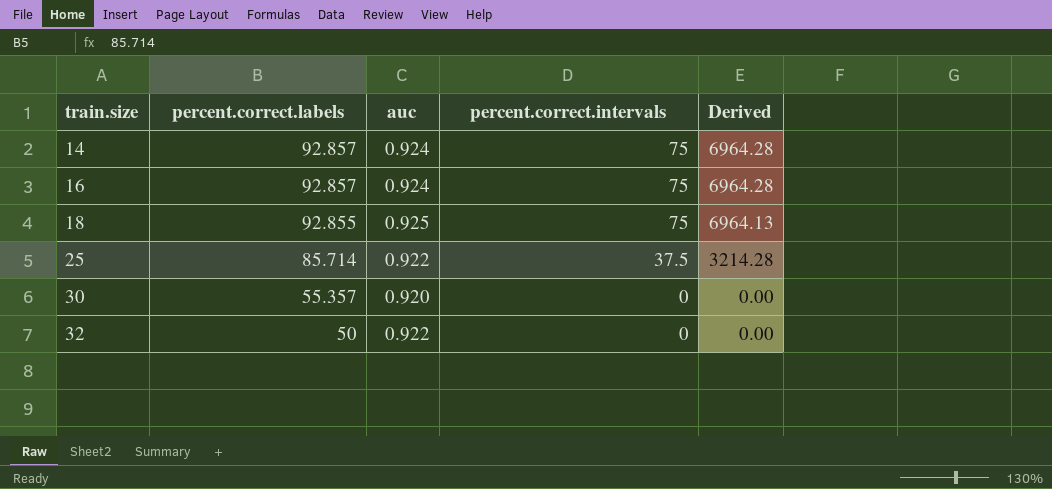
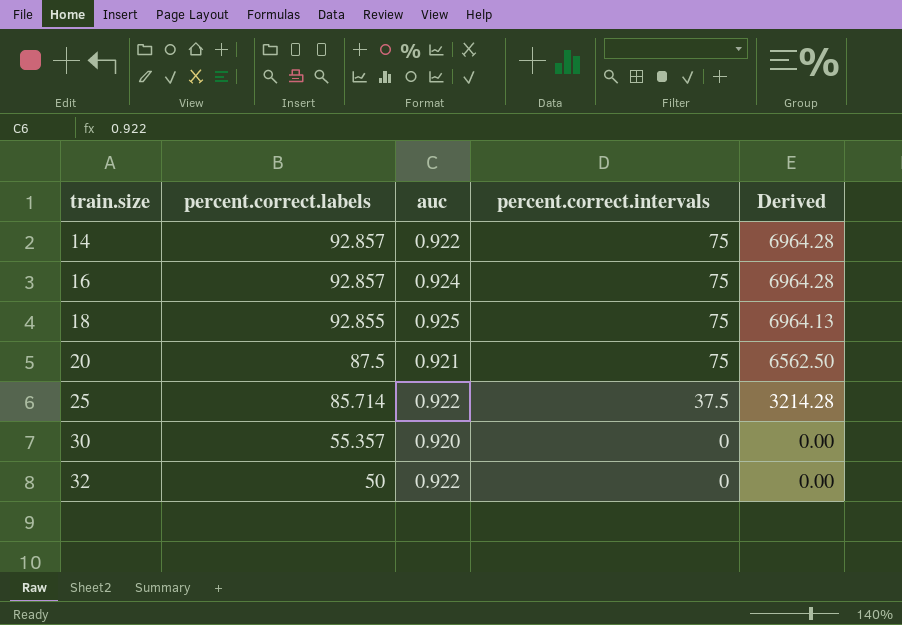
14 | auc: 0.924 -> 0.922
row 20: none -> 87.5 | 0.921 | 75 | 6562.50

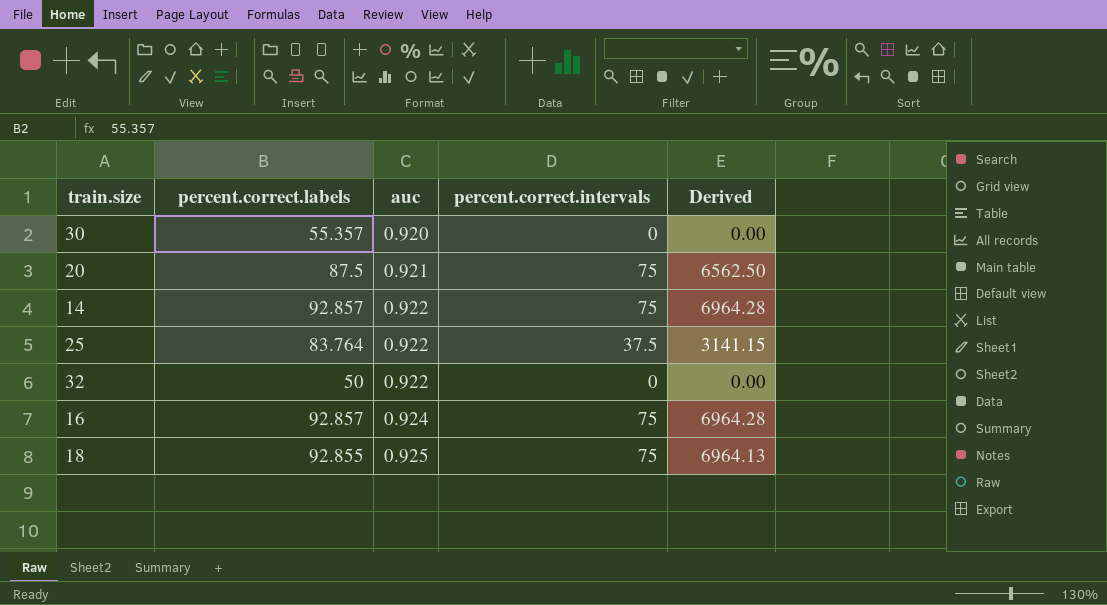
row order: train.size ascending -> auc ascending
25 | percent.correct.labels: 85.714 -> 83.764
25 | Derived: 3214.28 -> 3141.15

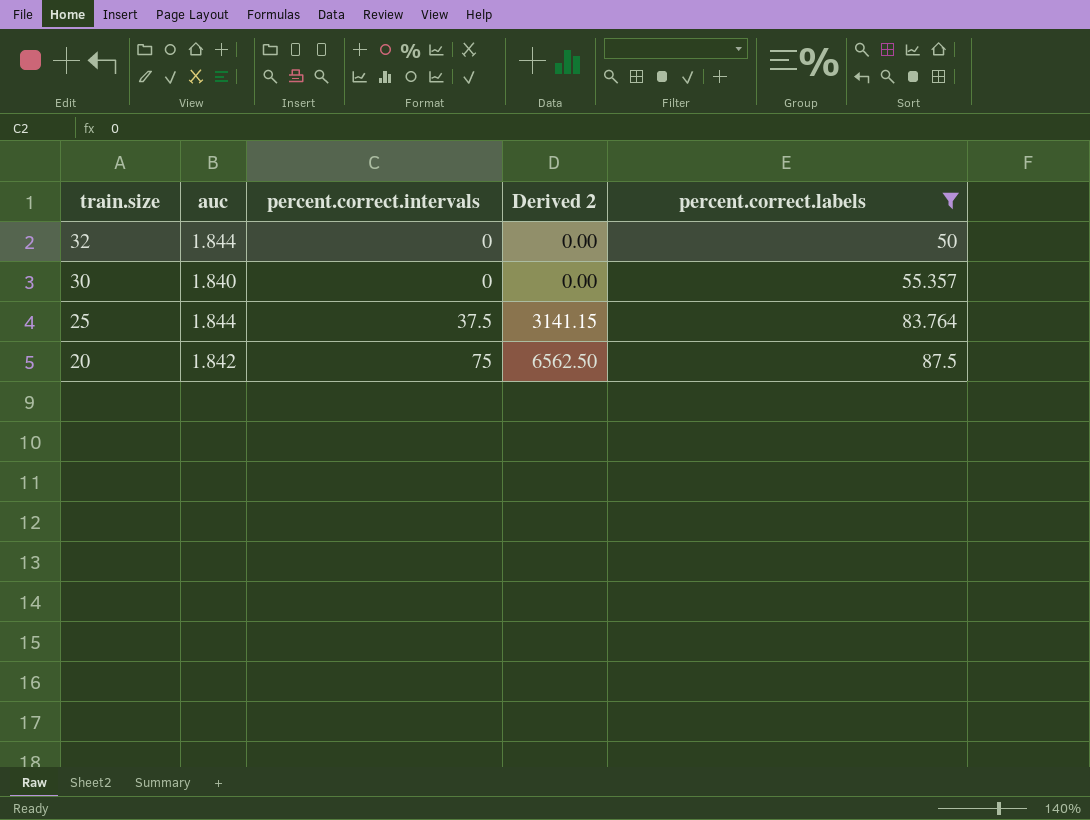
filter: none -> percent.correct.labels <= 87.5
row order: auc ascending -> train.size descending
column name: Derived -> Derived 2
column percent.correct.labels | position: 2 -> 5
32 | auc: 0.922 -> 1.844
30 | auc: 0.920 -> 1.840
25 | auc: 0.922 -> 1.844
20 | auc: 0.921 -> 1.842

